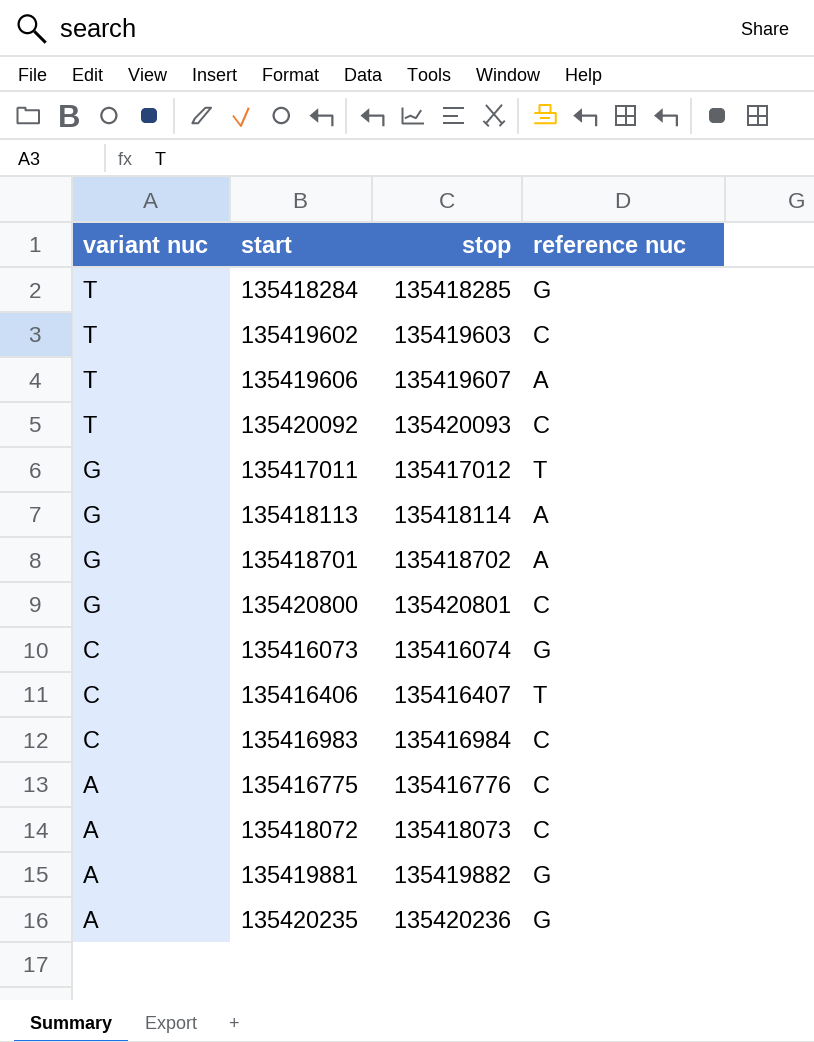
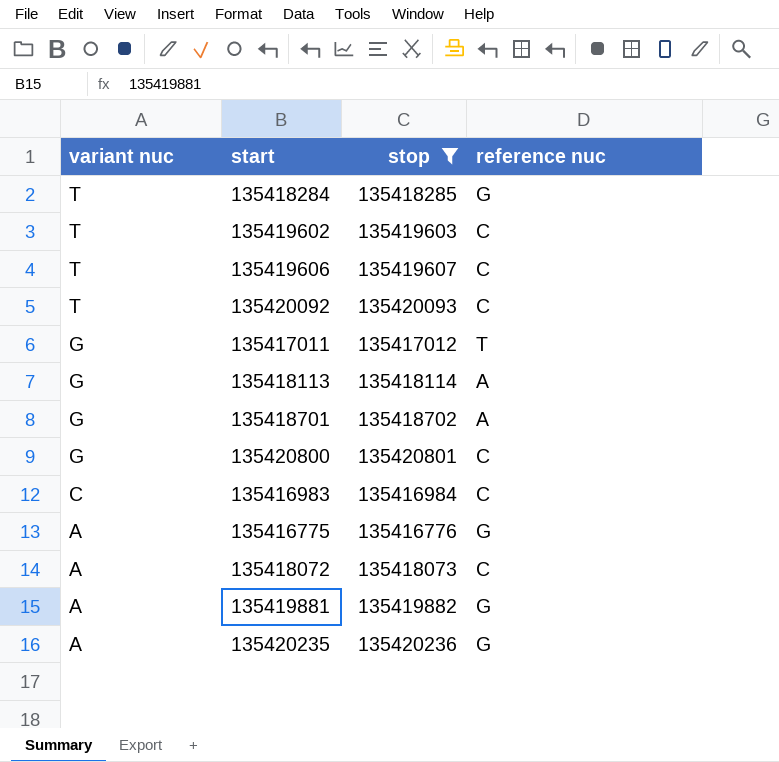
filter: none -> stop >= 135416776
135419606 | reference nuc: A -> C
135416775 | reference nuc: C -> G

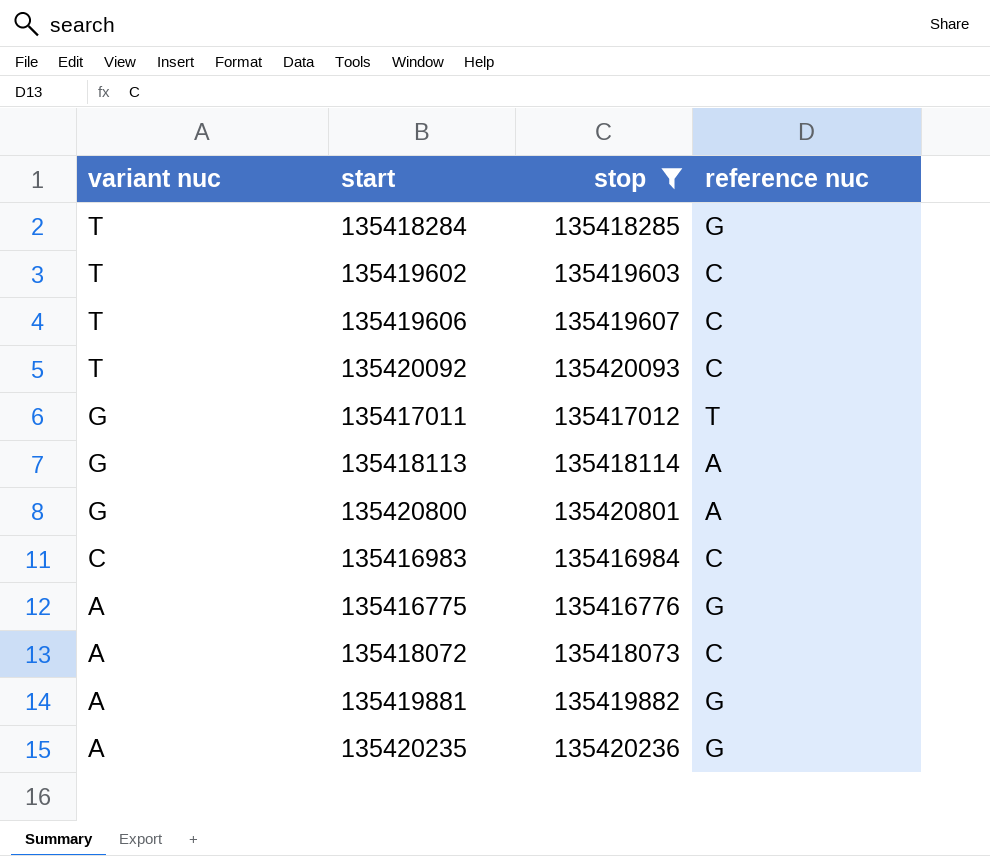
row 135418701: G | 135418702 | A -> none
135420800 | reference nuc: C -> A

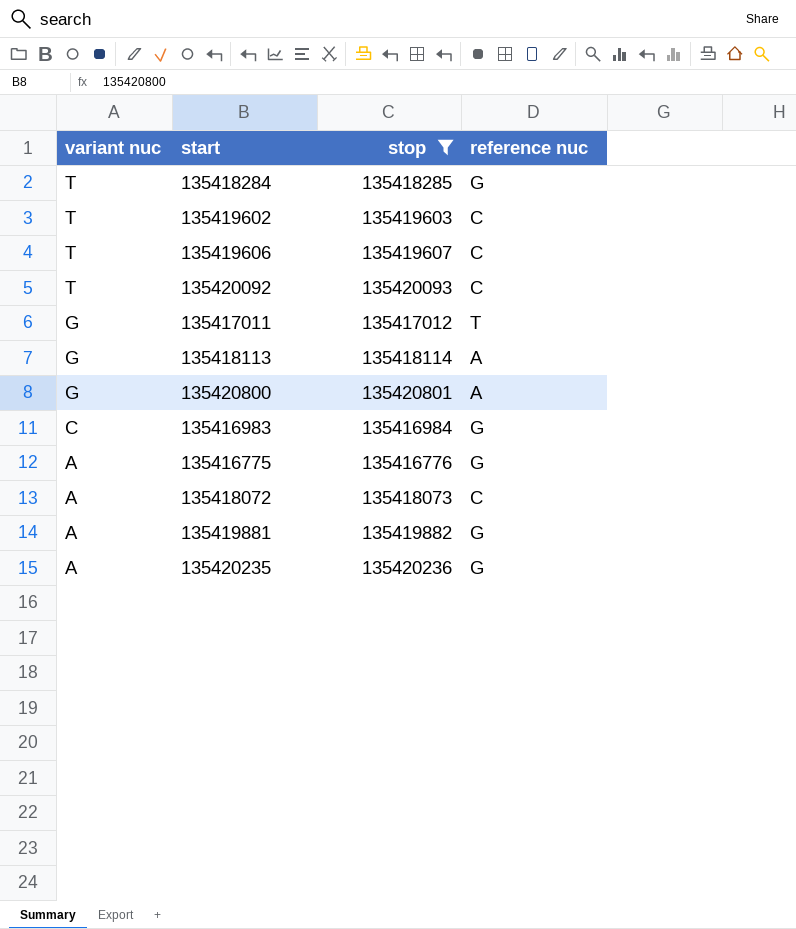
135416983 | reference nuc: C -> G

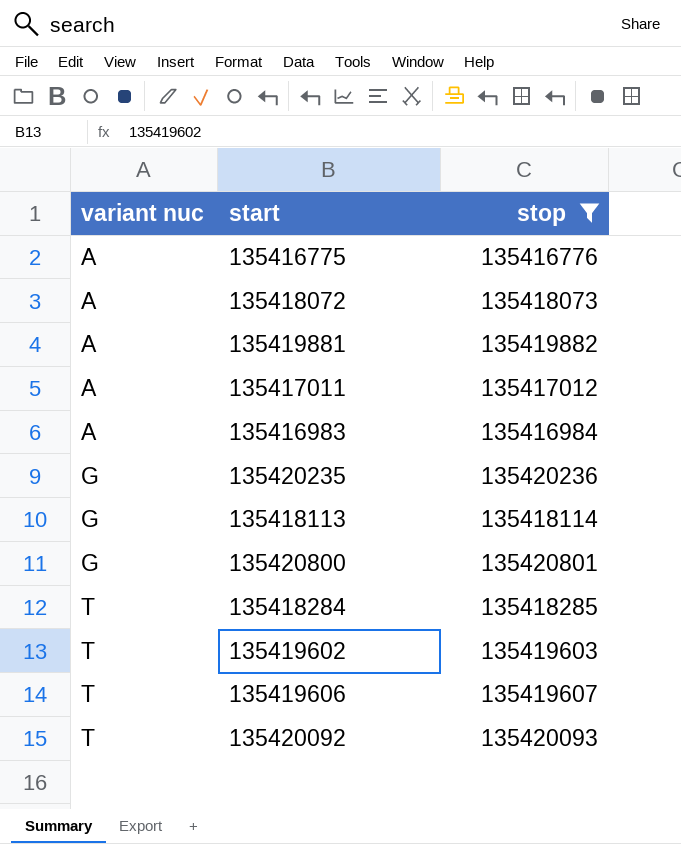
row order: variant nuc descending -> variant nuc ascending
column reference nuc | position: 4 -> none
135417011 | variant nuc: G -> A
135416983 | variant nuc: C -> A
135420235 | variant nuc: A -> G

